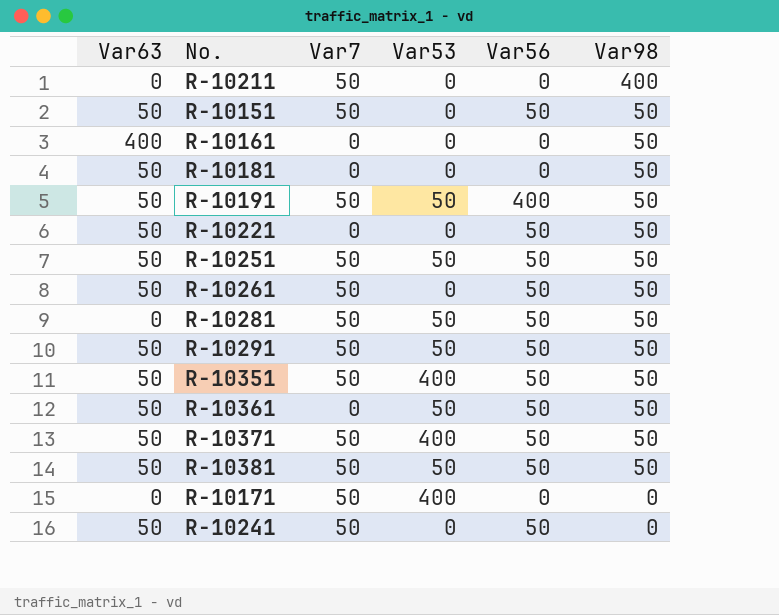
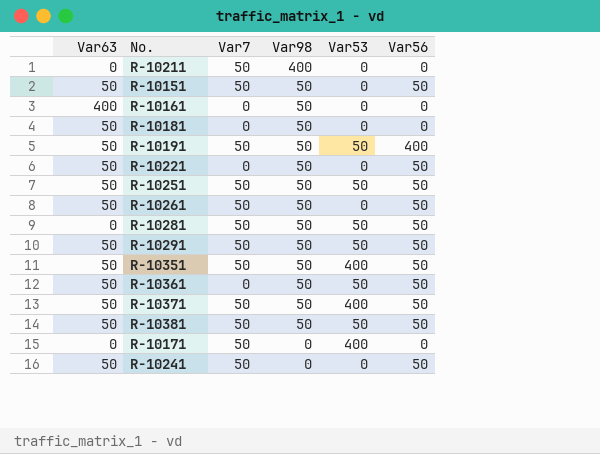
column Var98 | position: 6 -> 4

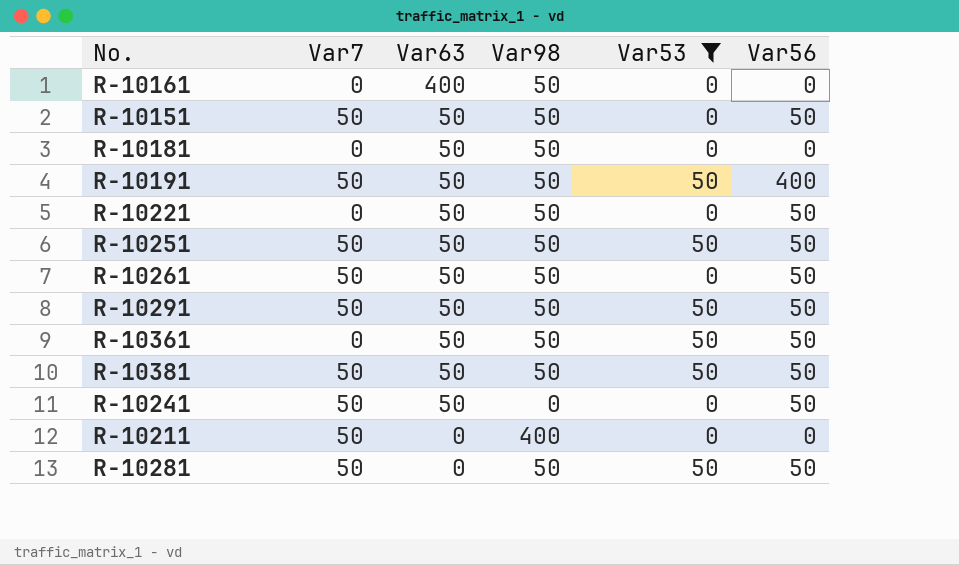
filter: none -> Var53 != 400
row order: Var98 descending -> Var63 descending
column Var63 | position: 1 -> 3

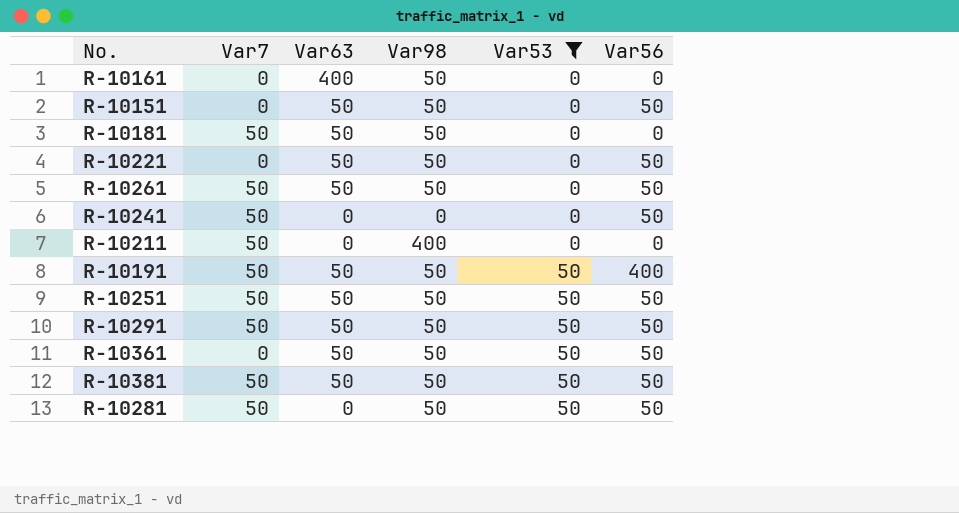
row order: Var63 descending -> Var53 ascending
R-10151 | Var7: 50 -> 0
R-10181 | Var7: 0 -> 50
R-10241 | Var63: 50 -> 0

